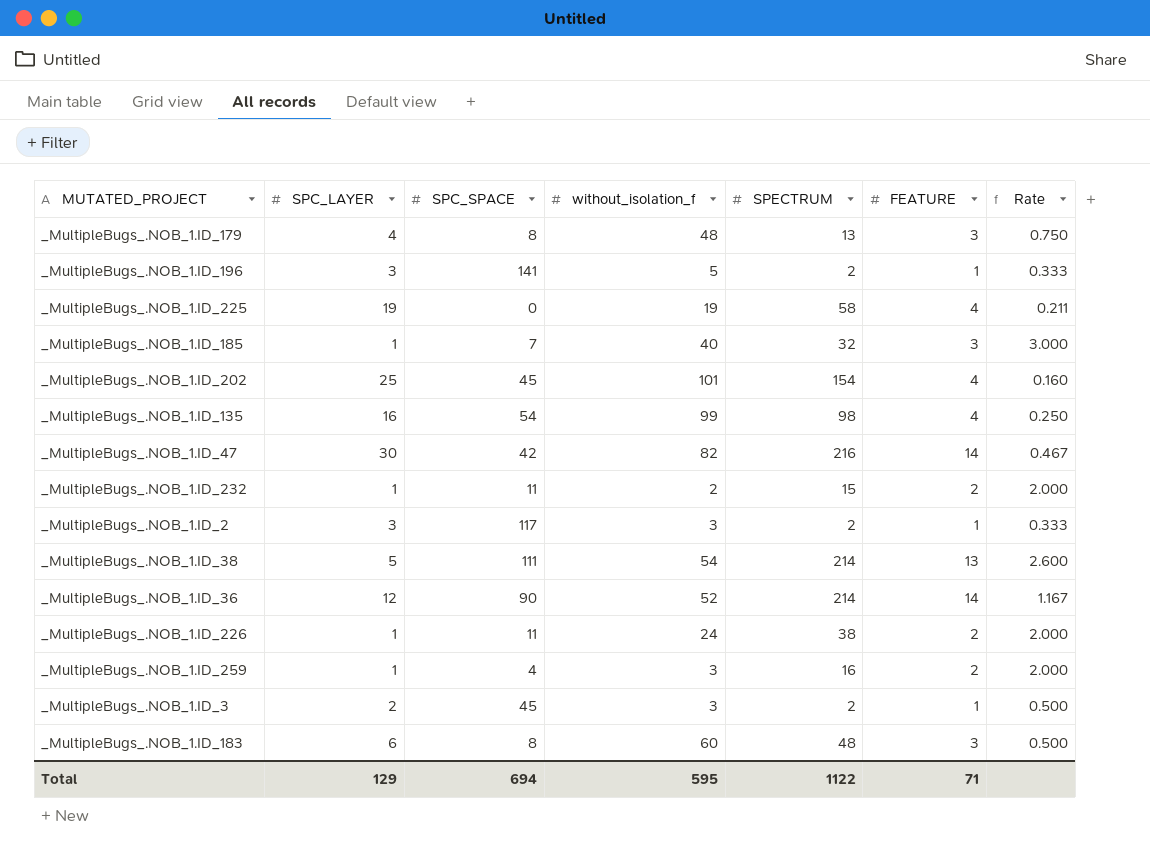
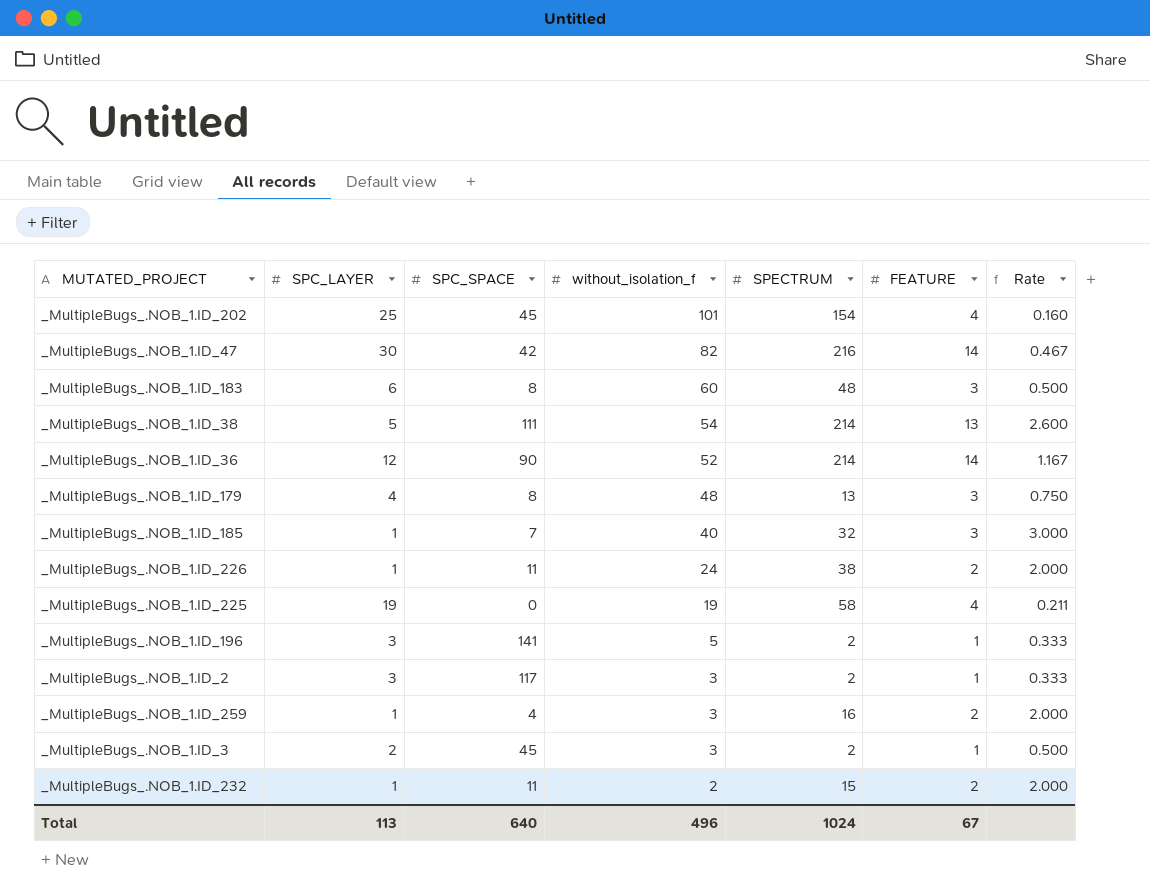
row order: none -> without_isolation_f descending
row _MultipleBugs_.NOB_1.ID_135: 16 | 54 | 99 | 98 | 4 | 0.250 -> none
Total | SPC_LAYER: 129 -> 113
Total | SPC_SPACE: 694 -> 640
Total | without_isolation_f: 595 -> 496
Total | SPECTRUM: 1122 -> 1024
Total | FEATURE: 71 -> 67

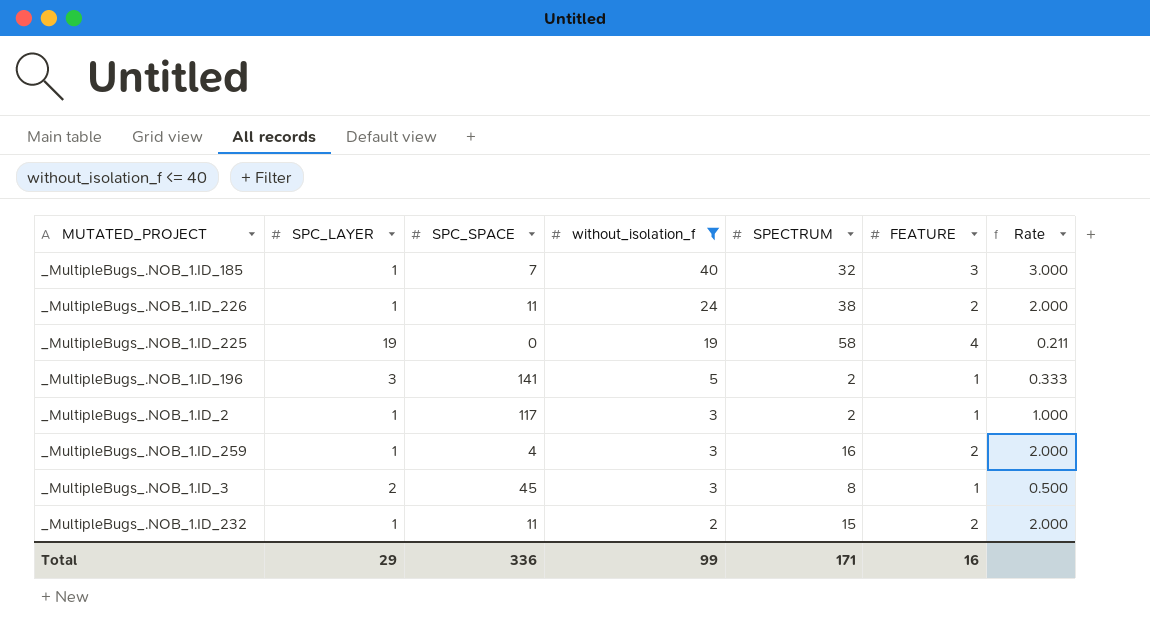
filter: none -> without_isolation_f <= 40
_MultipleBugs_.NOB_1.ID_2 | SPC_LAYER: 3 -> 1
_MultipleBugs_.NOB_1.ID_2 | Rate: 0.333 -> 1.000
_MultipleBugs_.NOB_1.ID_3 | SPECTRUM: 2 -> 8
Total | SPC_LAYER: 113 -> 29
Total | SPC_SPACE: 640 -> 336
Total | without_isolation_f: 496 -> 99
Total | SPECTRUM: 1024 -> 171
Total | FEATURE: 67 -> 16

